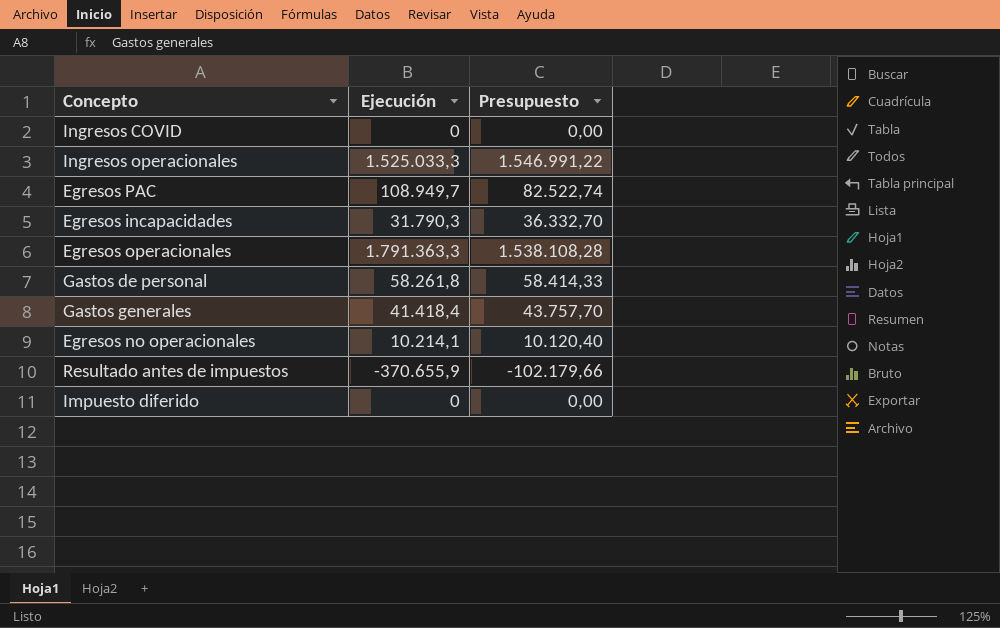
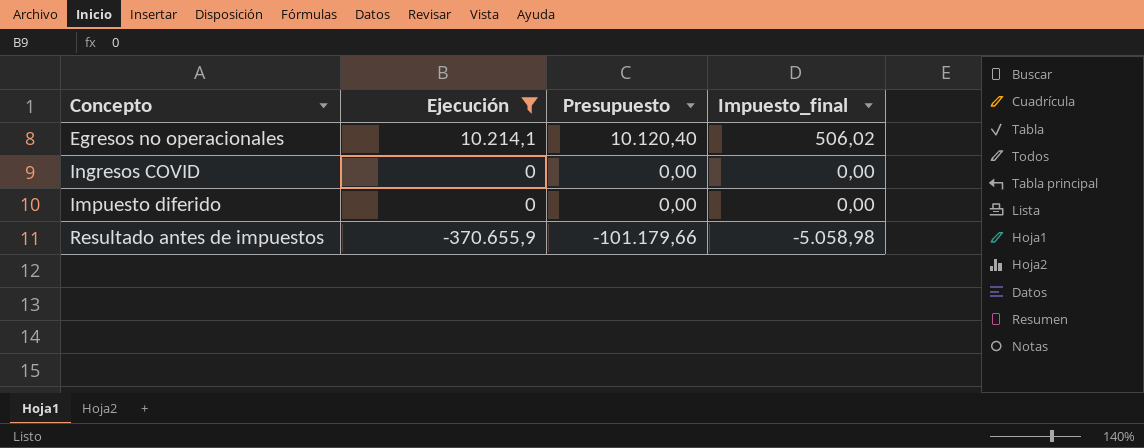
filter: none -> Ejecución <= 10.214,1
row order: none -> Ejecución descending
column Impuesto_final | formula: none -> [Presupuesto] * 0,05
Resultado antes de impuestos | Presupuesto: -102.179,66 -> -101.179,66

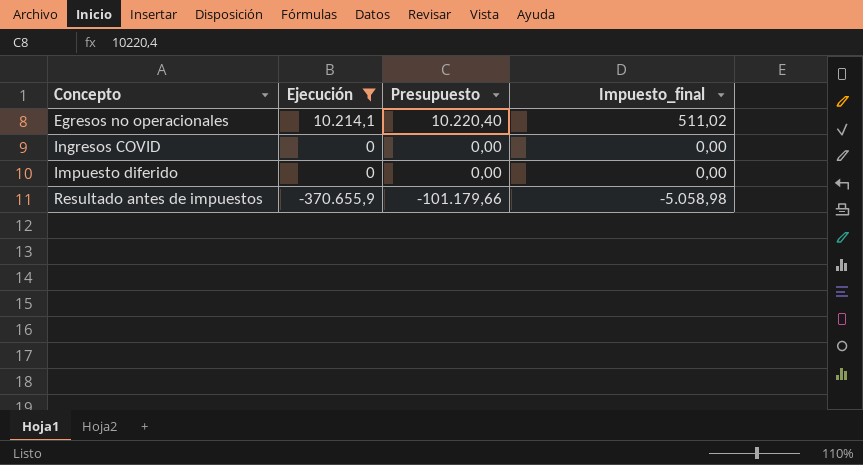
Egresos no operacionales | Presupuesto: 10.120,40 -> 10.220,40
Egresos no operacionales | Impuesto_final: 506,02 -> 511,02

